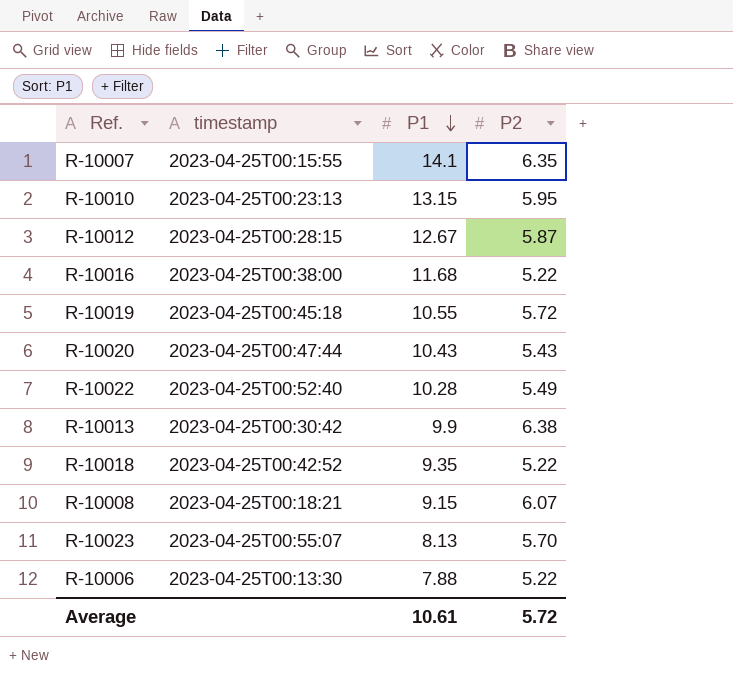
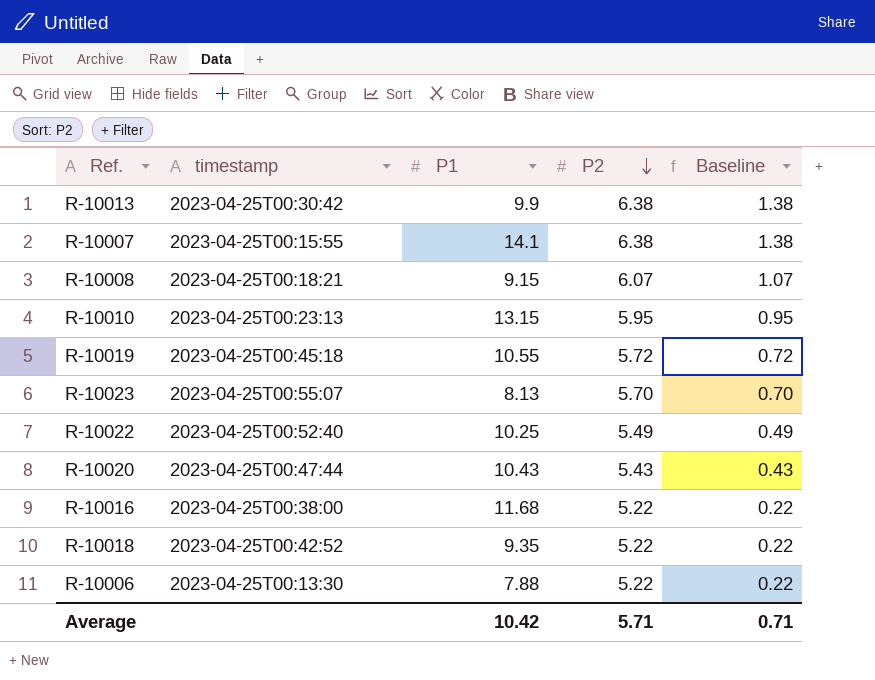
row order: P1 descending -> P2 descending
column Baseline | formula: none -> [P2] - 5
row R-10012: 2023-04-25T00:28:15 | 12.67 | 5.87 -> none
R-10007 | P2: 6.35 -> 6.38
R-10022 | P1: 10.28 -> 10.25
Average | P1: 10.61 -> 10.42
Average | P2: 5.72 -> 5.71

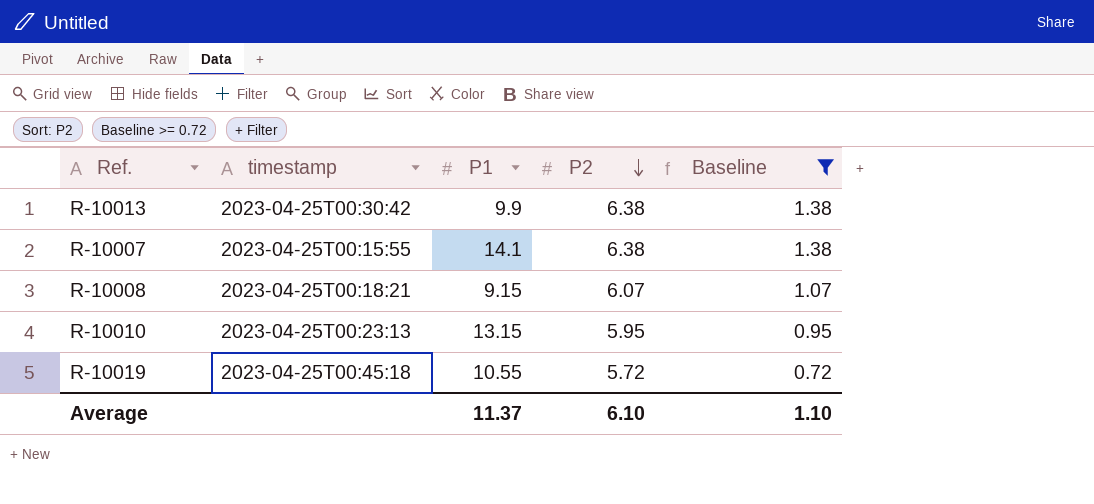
filter: none -> Baseline >= 0.72
Average | P1: 10.42 -> 11.37
Average | P2: 5.71 -> 6.10
Average | Baseline: 0.71 -> 1.10

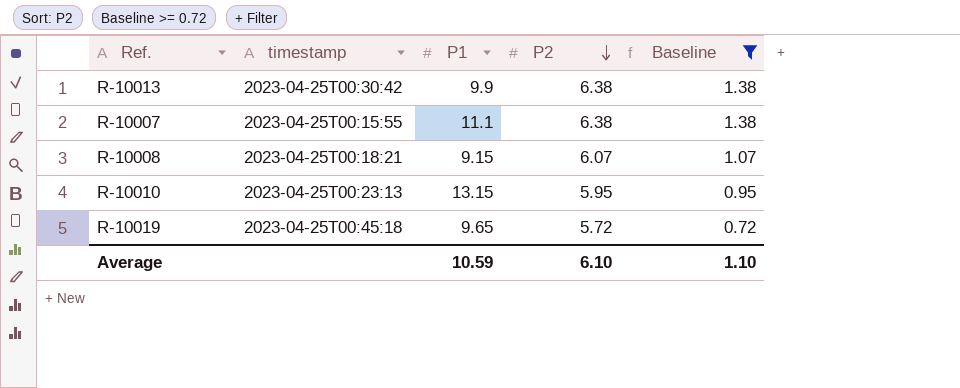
R-10007 | P1: 14.1 -> 11.1
R-10019 | P1: 10.55 -> 9.65
Average | P1: 11.37 -> 10.59

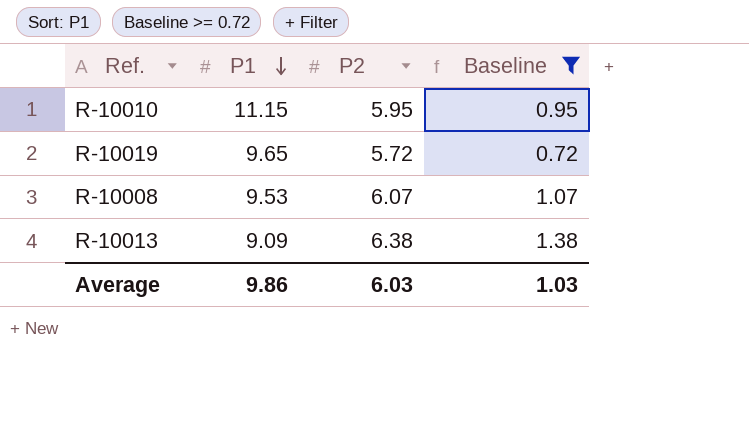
row order: P2 descending -> P1 descending
column timestamp | position: 2 -> none
row R-10007: 2023-04-25T00:15:55 | 11.1 | 6.38 | 1.38 -> none
R-10010 | P1: 13.15 -> 11.15
R-10008 | P1: 9.15 -> 9.53
R-10013 | P1: 9.9 -> 9.09
Average | P1: 10.59 -> 9.86
Average | P2: 6.10 -> 6.03
Average | Baseline: 1.10 -> 1.03

